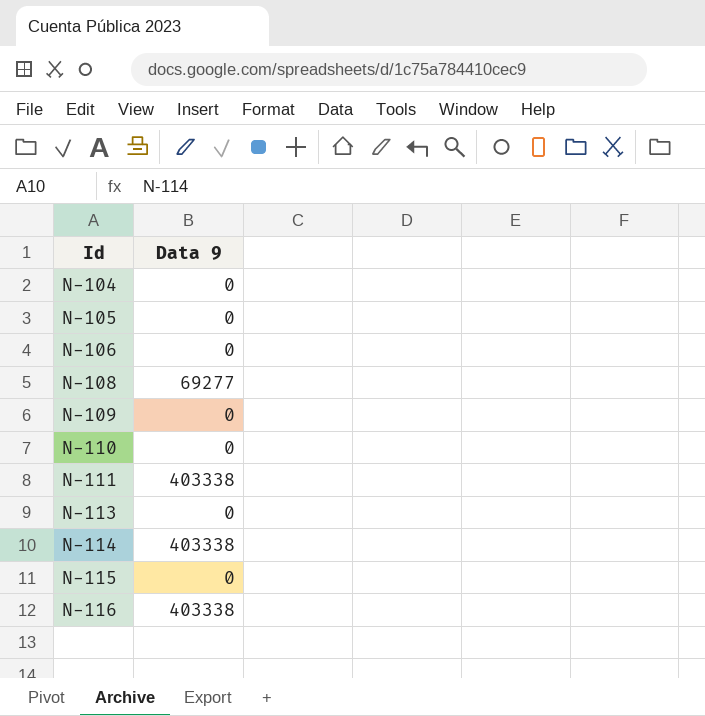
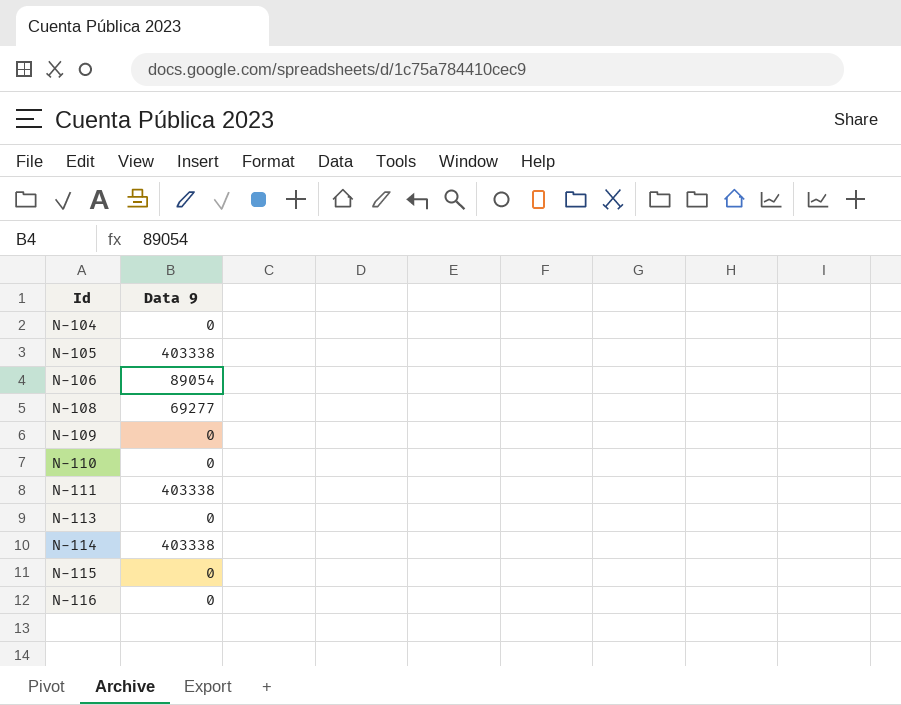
N-105 | Data 9: 0 -> 403338
N-106 | Data 9: 0 -> 89054
N-116 | Data 9: 403338 -> 0

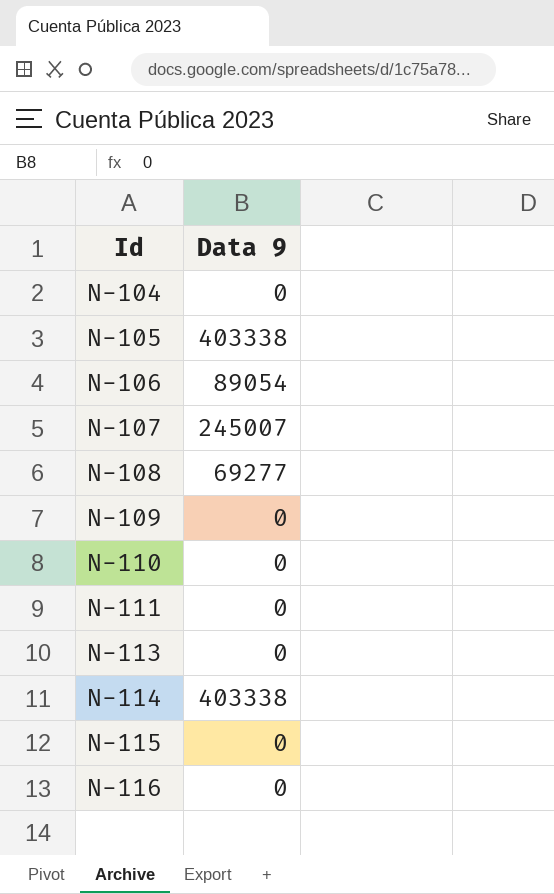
row N-107: none -> 245007
N-111 | Data 9: 403338 -> 0

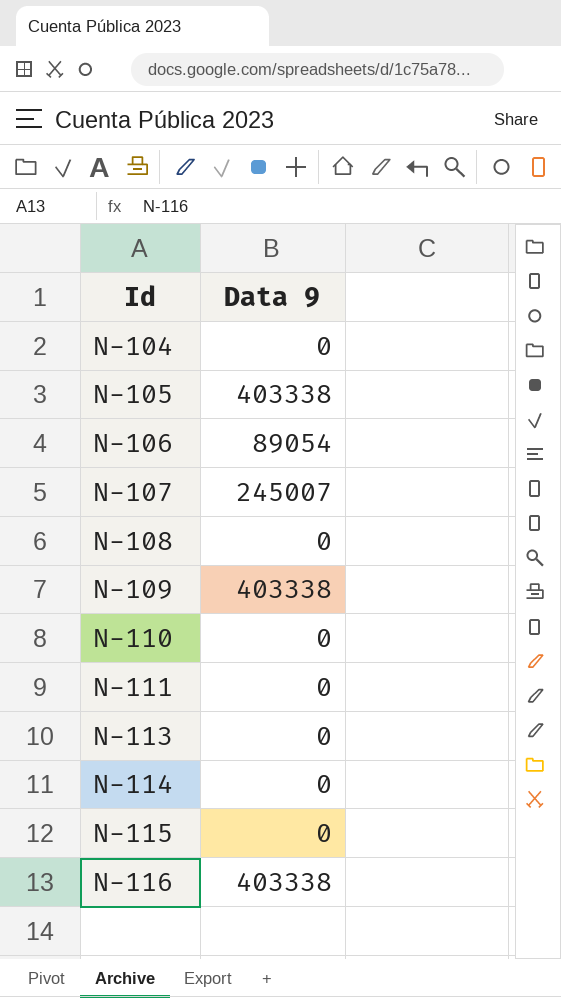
N-108 | Data 9: 69277 -> 0
N-109 | Data 9: 0 -> 403338
N-114 | Data 9: 403338 -> 0
N-116 | Data 9: 0 -> 403338

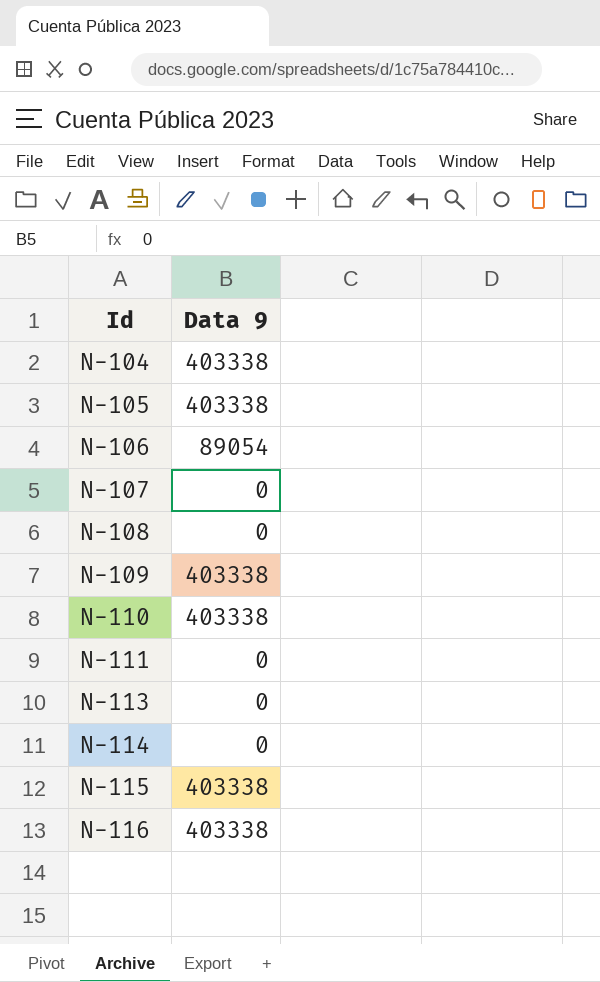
N-104 | Data 9: 0 -> 403338
N-107 | Data 9: 245007 -> 0
N-110 | Data 9: 0 -> 403338
N-115 | Data 9: 0 -> 403338

